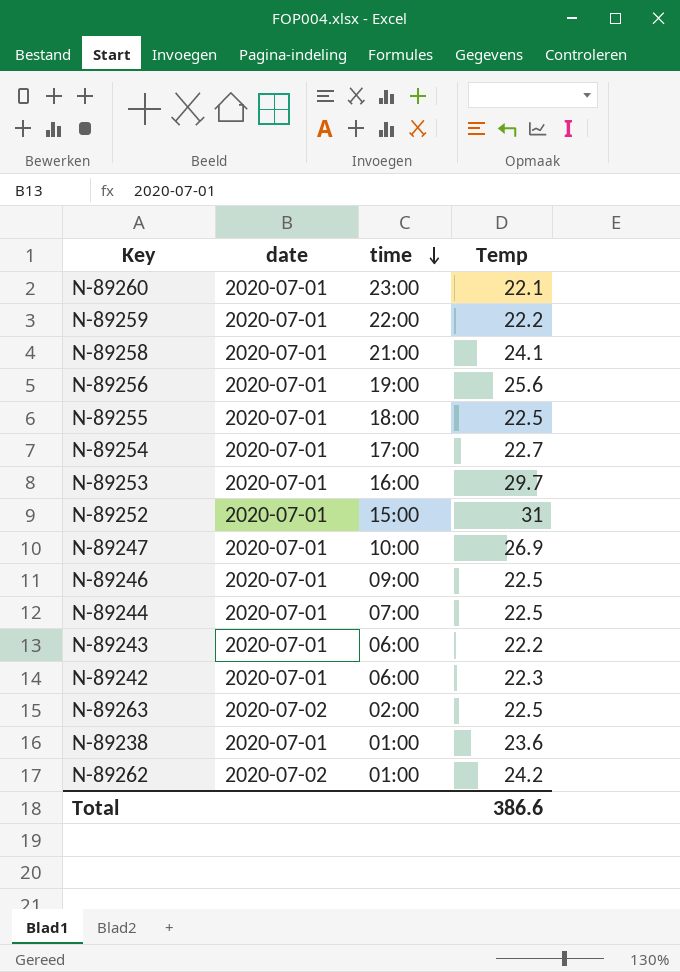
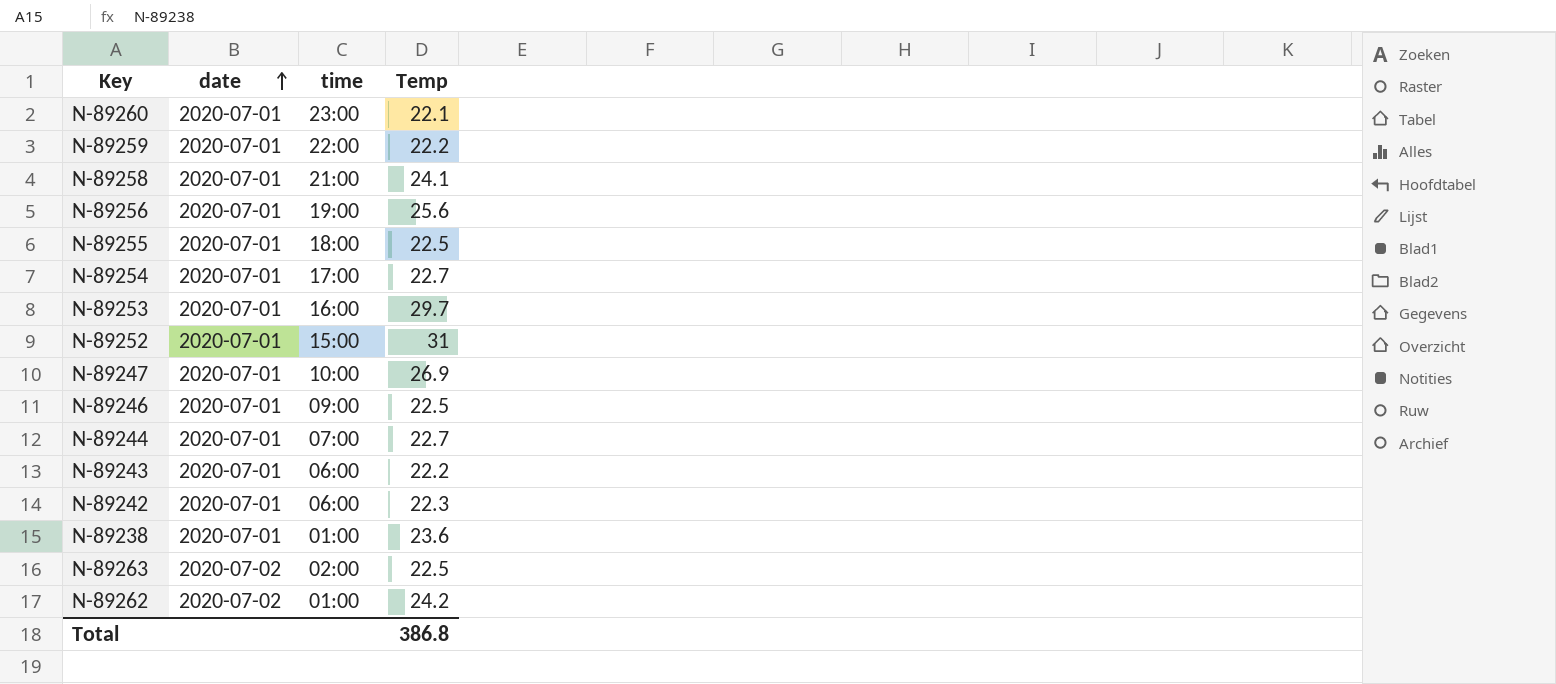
row order: time descending -> date ascending
N-89244 | Temp: 22.5 -> 22.7
Total | Temp: 386.6 -> 386.8

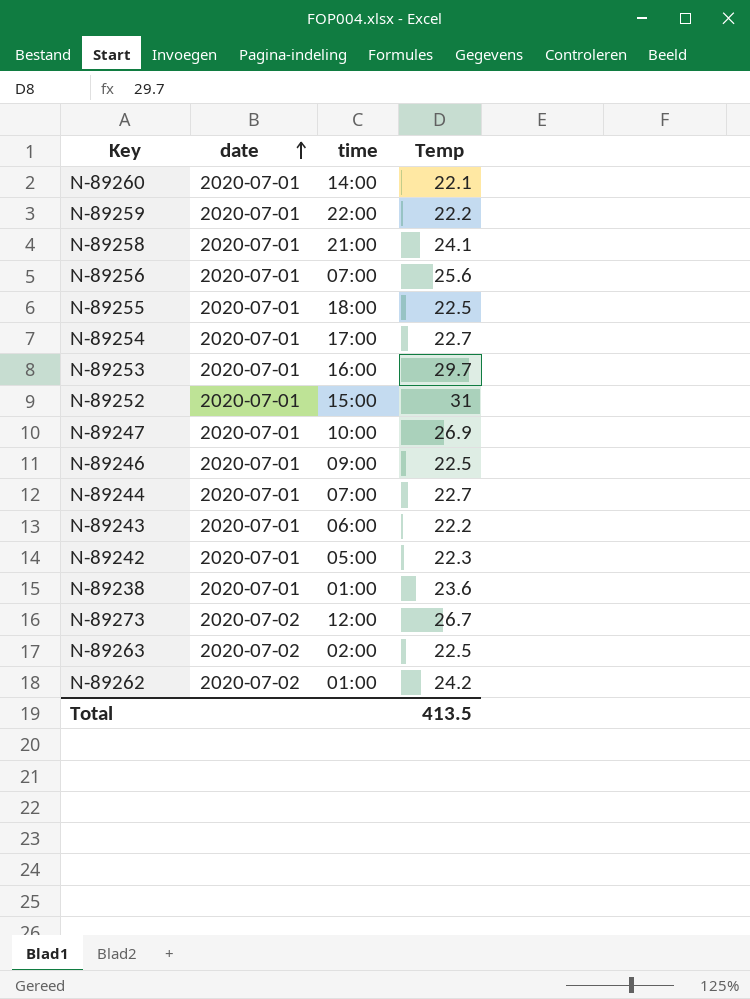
N-89260 | time: 23:00 -> 14:00
N-89256 | time: 19:00 -> 07:00
N-89242 | time: 06:00 -> 05:00
row N-89273: none -> 2020-07-02 | 12:00 | 26.7
Total | Temp: 386.8 -> 413.5

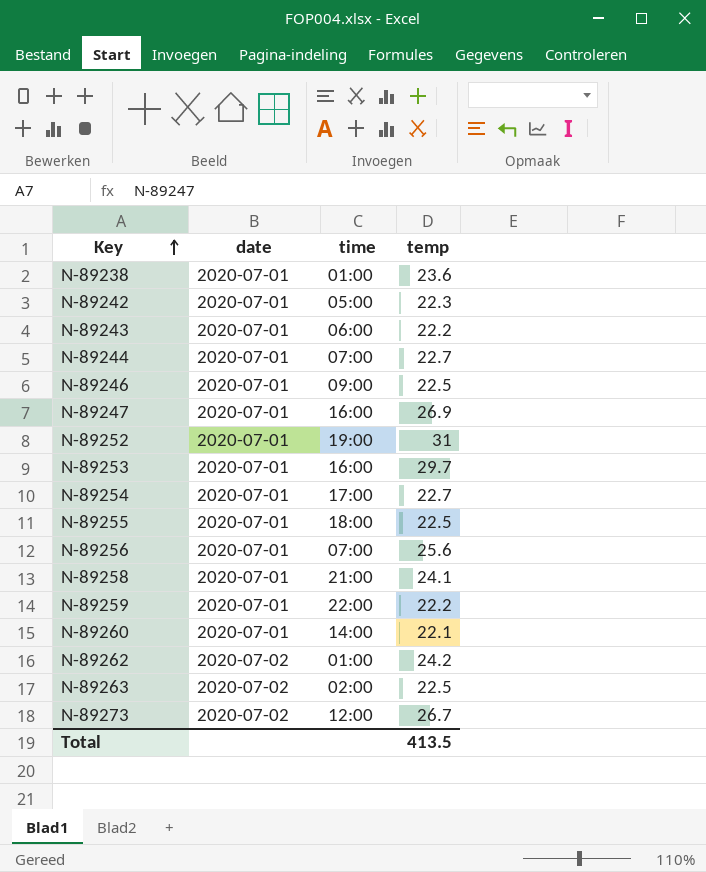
row order: date ascending -> Key ascending
column name: Temp -> temp
N-89247 | time: 10:00 -> 16:00
N-89252 | time: 15:00 -> 19:00

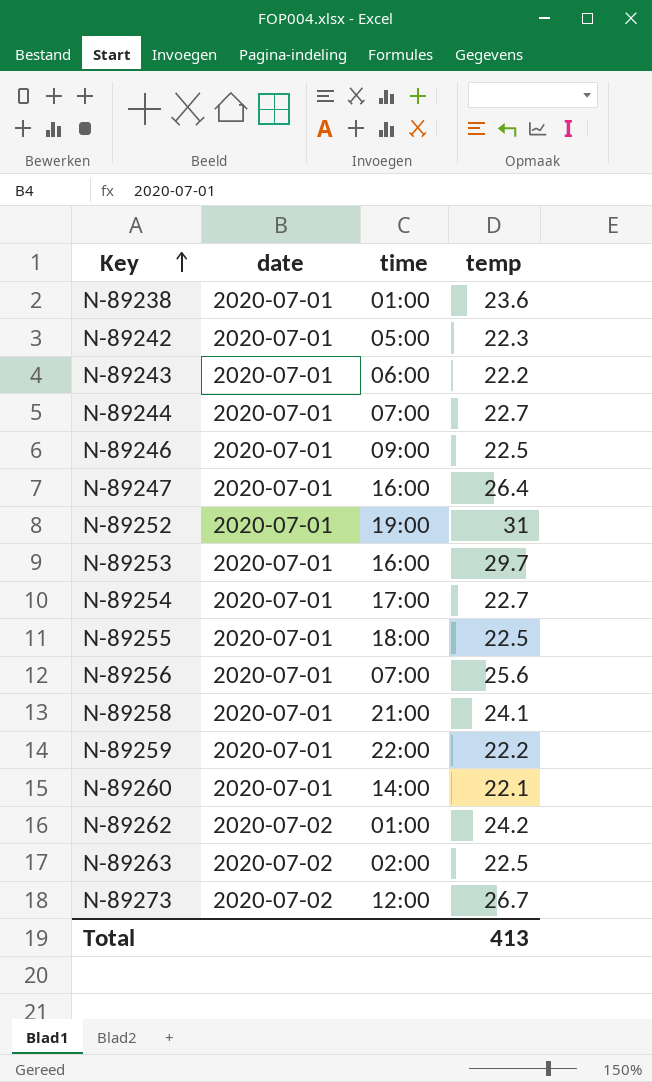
N-89247 | temp: 26.9 -> 26.4
Total | temp: 413.5 -> 413

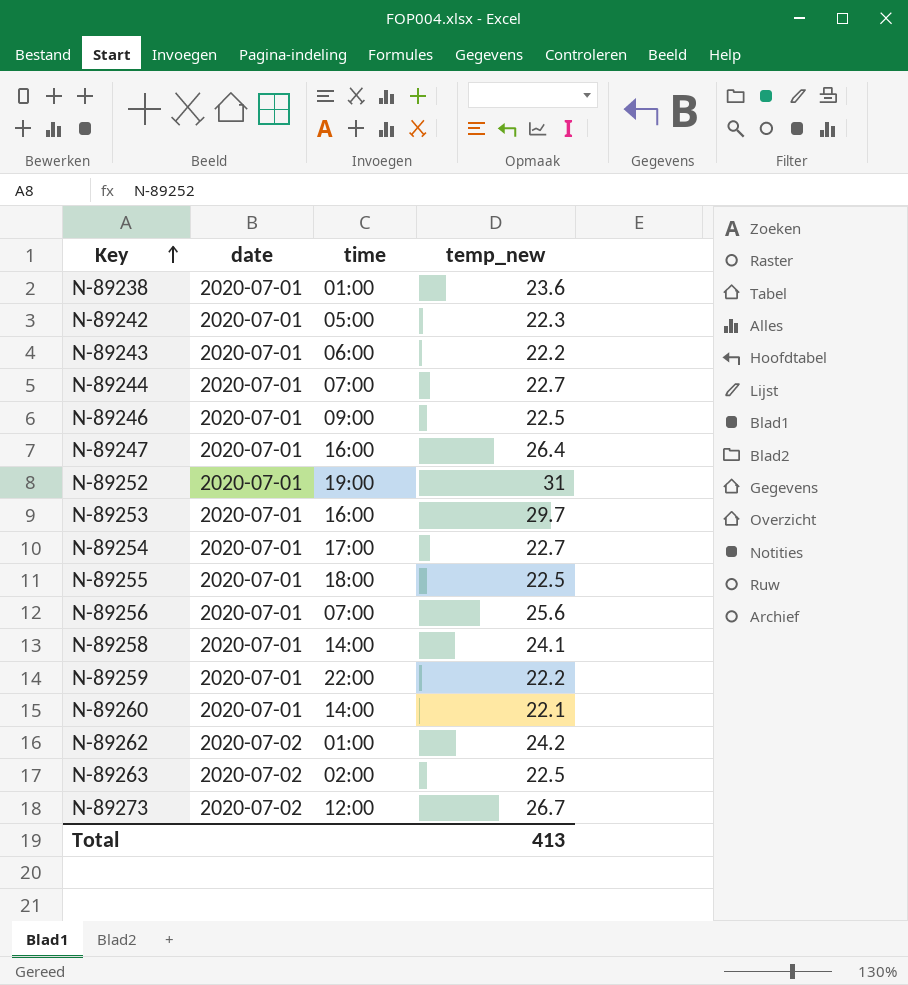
column name: temp -> temp_new
N-89258 | time: 21:00 -> 14:00

